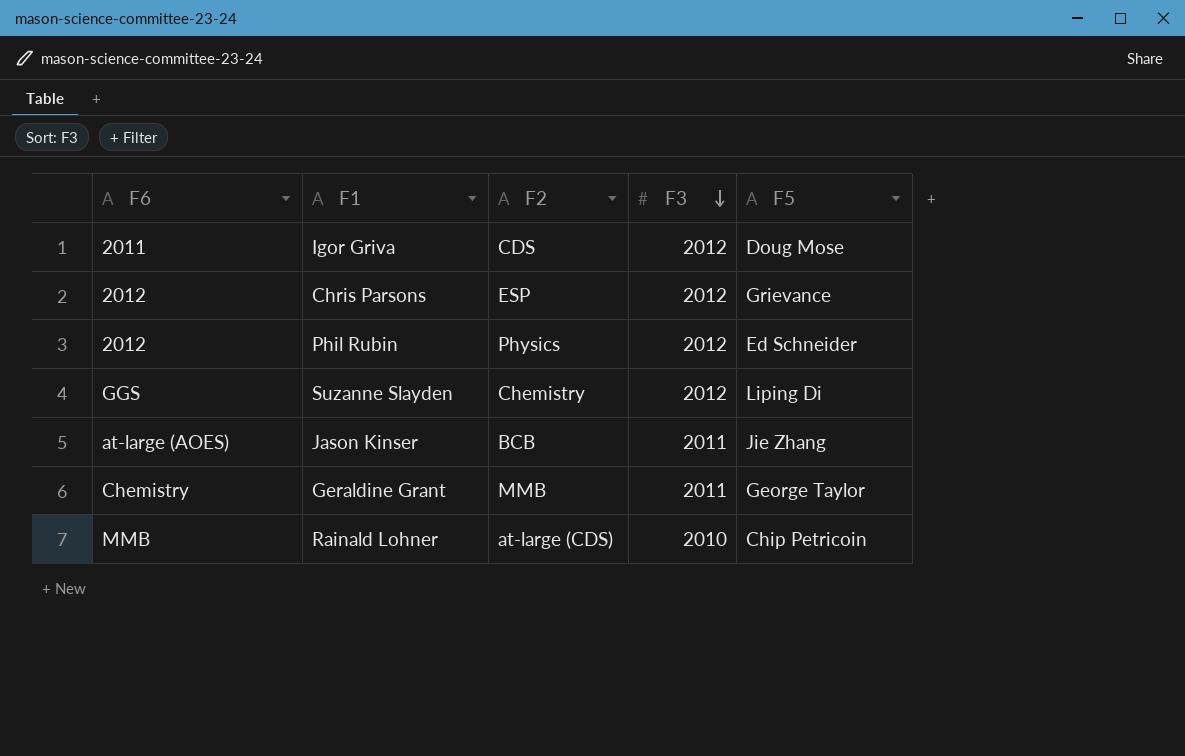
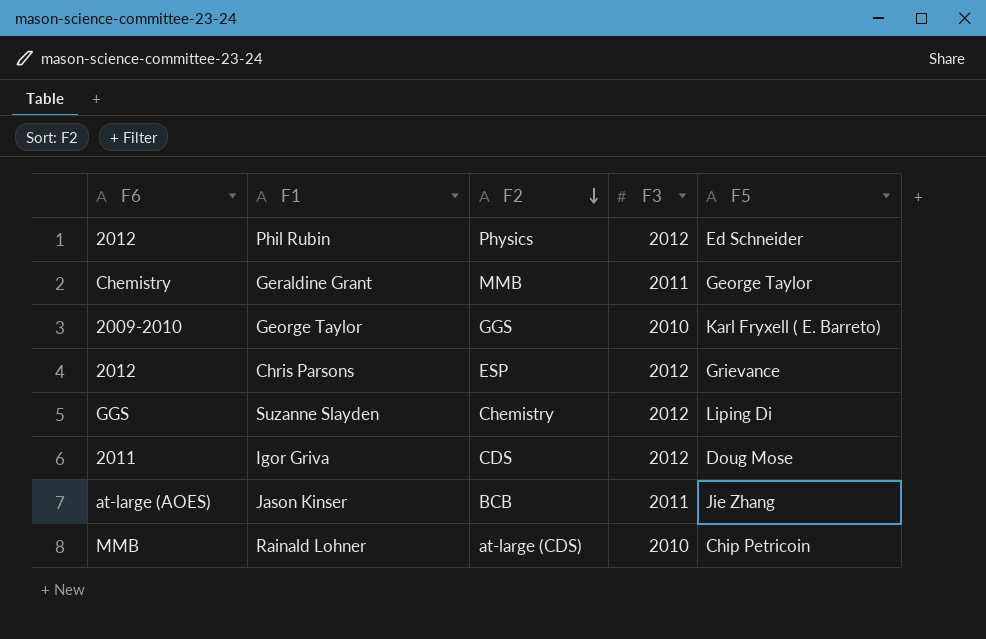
row order: F3 descending -> F2 descending
row George Taylor: none -> 2009-2010 | GGS | 2010 | Karl Fryxell ( E. Barreto)

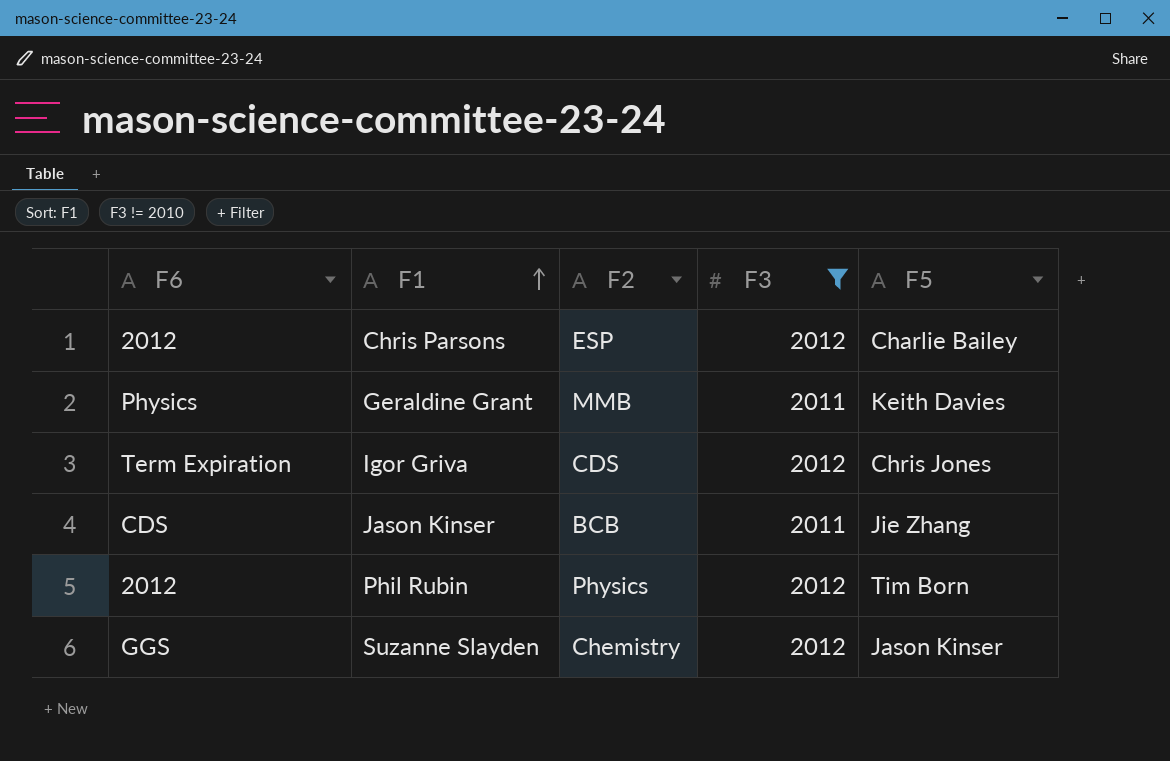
filter: none -> F3 != 2010
row order: F2 descending -> F1 ascending
Chris Parsons | F5: Grievance -> Charlie Bailey
Geraldine Grant | F6: Chemistry -> Physics
Geraldine Grant | F5: George Taylor -> Keith Davies
Igor Griva | F6: 2011 -> Term Expiration
Igor Griva | F5: Doug Mose -> Chris Jones
Jason Kinser | F6: at-large (AOES) -> CDS
Phil Rubin | F5: Ed Schneider -> Tim Born
Suzanne Slayden | F5: Liping Di -> Jason Kinser

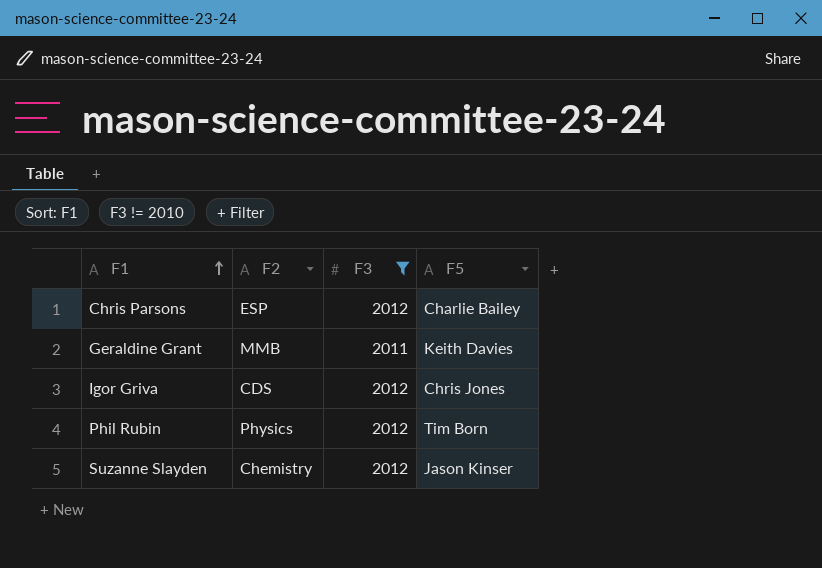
column F6 | position: 1 -> none
row Jason Kinser: CDS | BCB | 2011 | Jie Zhang -> none

